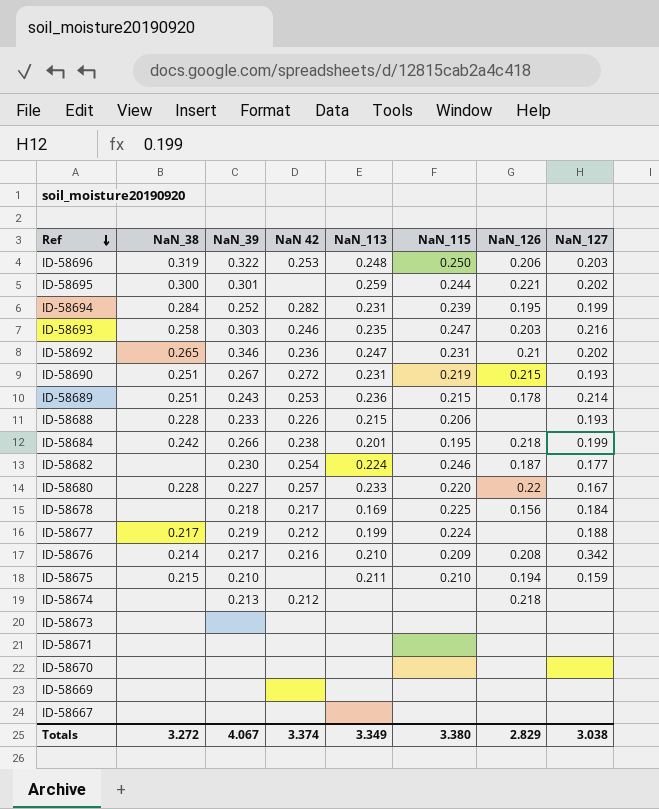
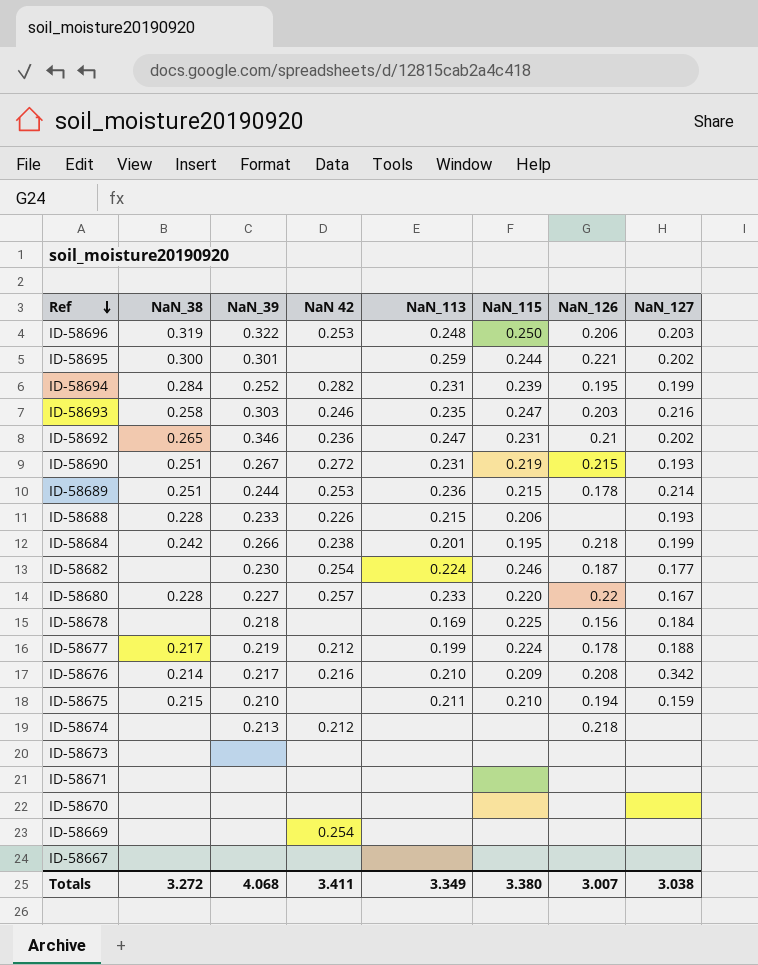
ID-58689 | NaN_39: 0.243 -> 0.244
ID-58678 | NaN 42: 0.217 -> none
ID-58677 | NaN_126: none -> 0.178
ID-58669 | NaN 42: none -> 0.254
Totals | NaN_39: 4.067 -> 4.068
Totals | NaN 42: 3.374 -> 3.411
Totals | NaN_126: 2.829 -> 3.007

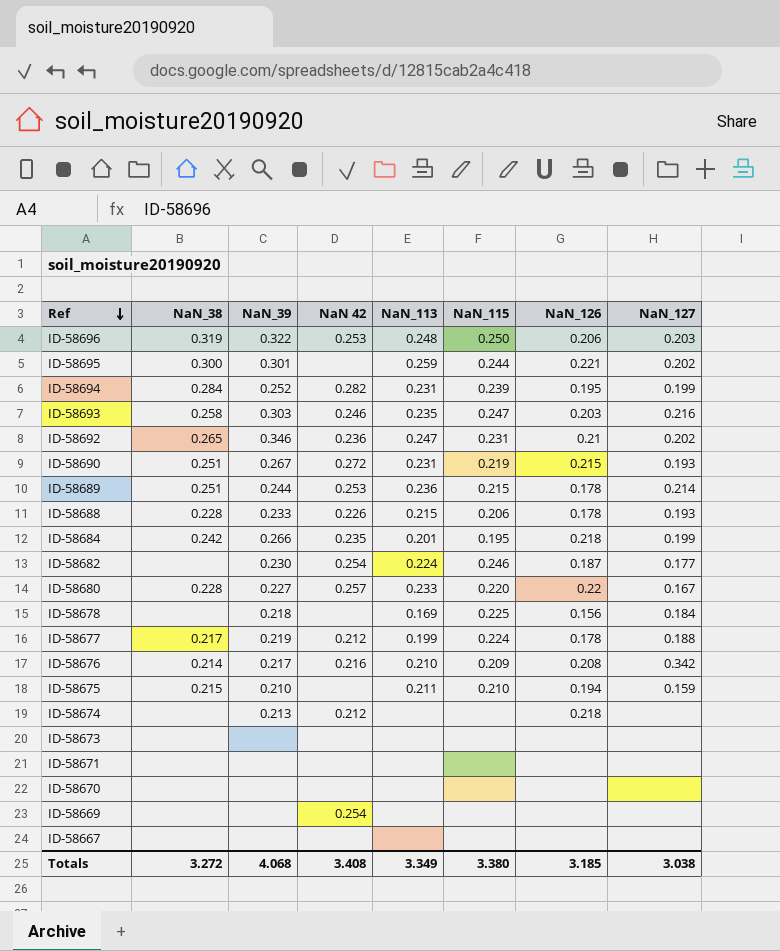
ID-58688 | NaN_126: none -> 0.178
ID-58684 | NaN 42: 0.238 -> 0.235
Totals | NaN 42: 3.411 -> 3.408
Totals | NaN_126: 3.007 -> 3.185

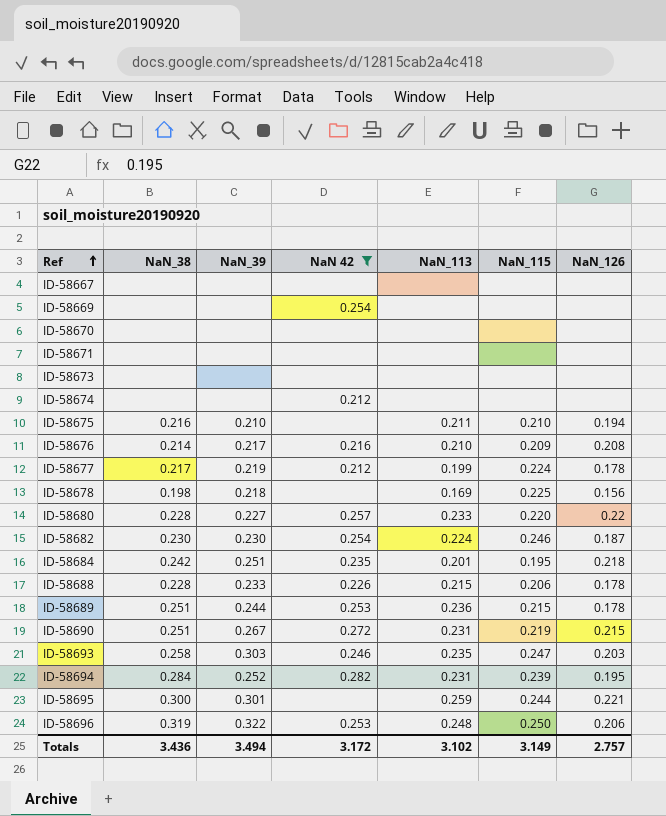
filter: none -> NaN 42 != 0.236
row order: Ref descending -> Ref ascending
column NaN_127 | position: 8 -> none
ID-58674 | NaN_39: 0.213 -> none
ID-58674 | NaN_126: 0.218 -> none
ID-58675 | NaN_38: 0.215 -> 0.216
ID-58678 | NaN_38: none -> 0.198
ID-58682 | NaN_38: none -> 0.230
ID-58684 | NaN_39: 0.266 -> 0.251
Totals | NaN_38: 3.272 -> 3.436
Totals | NaN_39: 4.068 -> 3.494
Totals | NaN 42: 3.408 -> 3.172
Totals | NaN_113: 3.349 -> 3.102
Totals | NaN_115: 3.380 -> 3.149
Totals | NaN_126: 3.185 -> 2.757

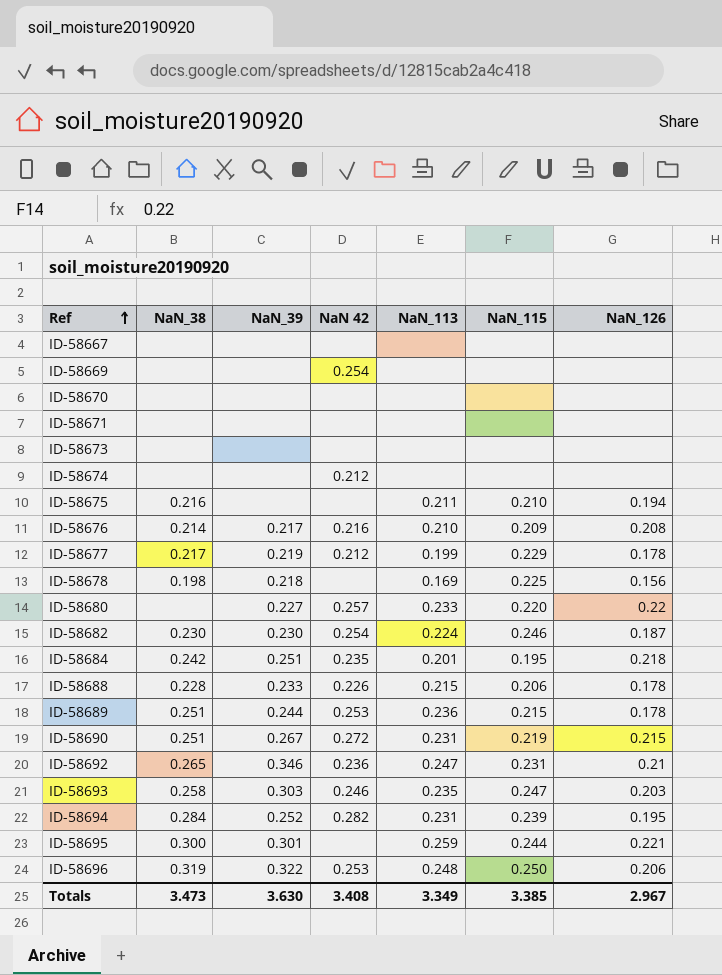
filter: NaN 42 != 0.236 -> none
ID-58675 | NaN_39: 0.210 -> none
ID-58677 | NaN_115: 0.224 -> 0.229
ID-58680 | NaN_38: 0.228 -> none
Totals | NaN_38: 3.436 -> 3.473
Totals | NaN_39: 3.494 -> 3.630
Totals | NaN 42: 3.172 -> 3.408
Totals | NaN_113: 3.102 -> 3.349
Totals | NaN_115: 3.149 -> 3.385
Totals | NaN_126: 2.757 -> 2.967

